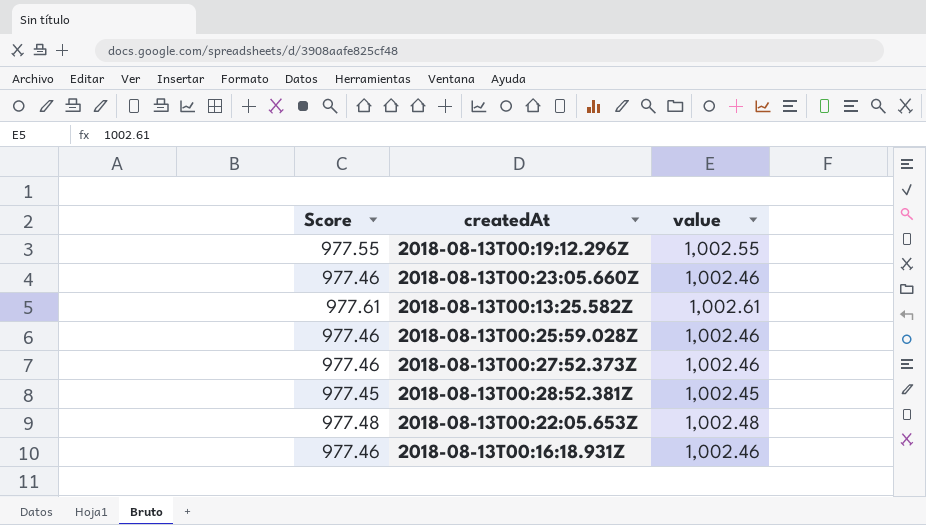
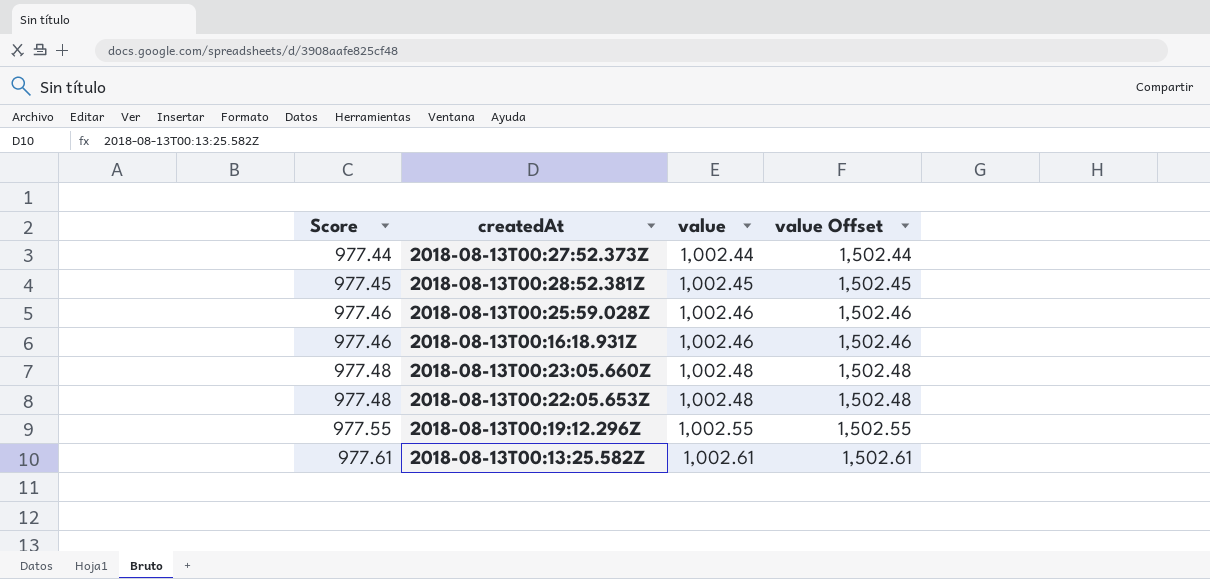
row order: none -> Score ascending
column value Offset | formula: none -> [value] + 500
2018-08-13T00:27:52.373Z | Score: 977.46 -> 977.44
2018-08-13T00:27:52.373Z | value: 1,002.46 -> 1,002.44
2018-08-13T00:23:05.660Z | Score: 977.46 -> 977.48
2018-08-13T00:23:05.660Z | value: 1,002.46 -> 1,002.48

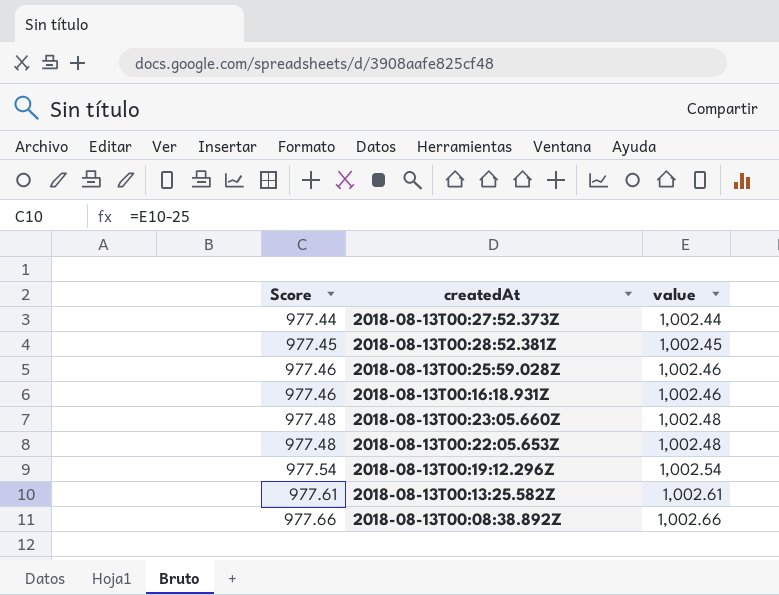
column value Offset | formula: [value] + 500 -> none
2018-08-13T00:19:12.296Z | Score: 977.55 -> 977.54
2018-08-13T00:19:12.296Z | value: 1,002.55 -> 1,002.54
row 2018-08-13T00:08:38.892Z: none -> 977.66 | 1,002.66

